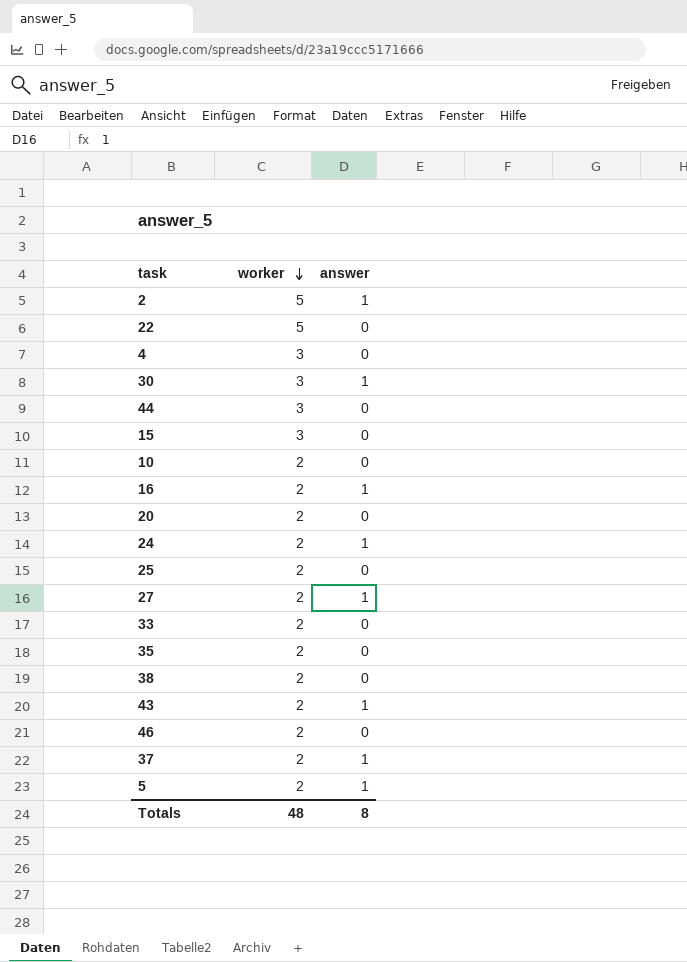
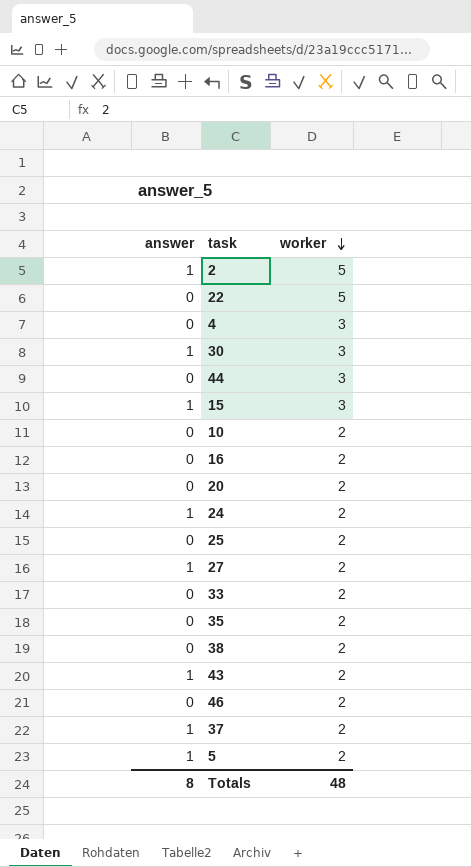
column answer | position: 3 -> 1
15 | answer: 0 -> 1
16 | answer: 1 -> 0

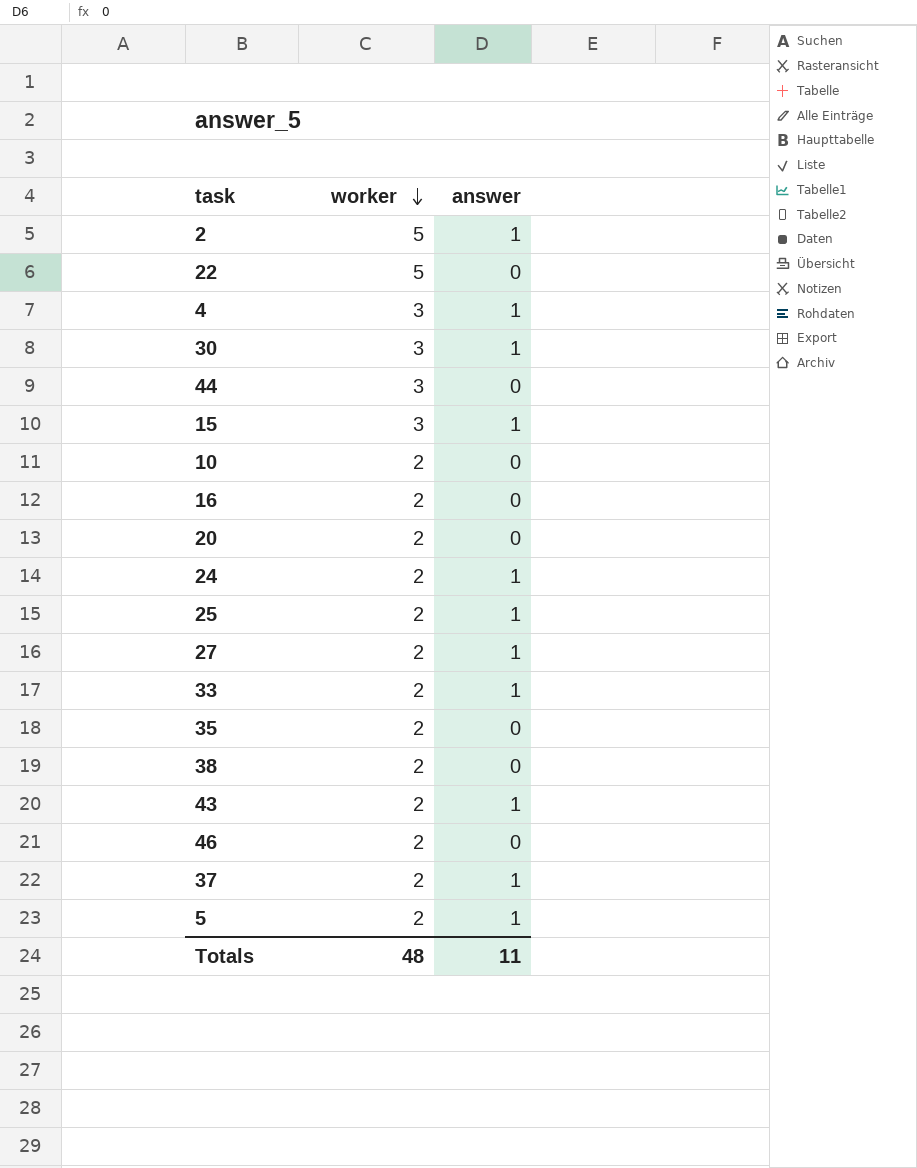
column answer | position: 1 -> 3
4 | answer: 0 -> 1
25 | answer: 0 -> 1
33 | answer: 0 -> 1
Totals | answer: 8 -> 11

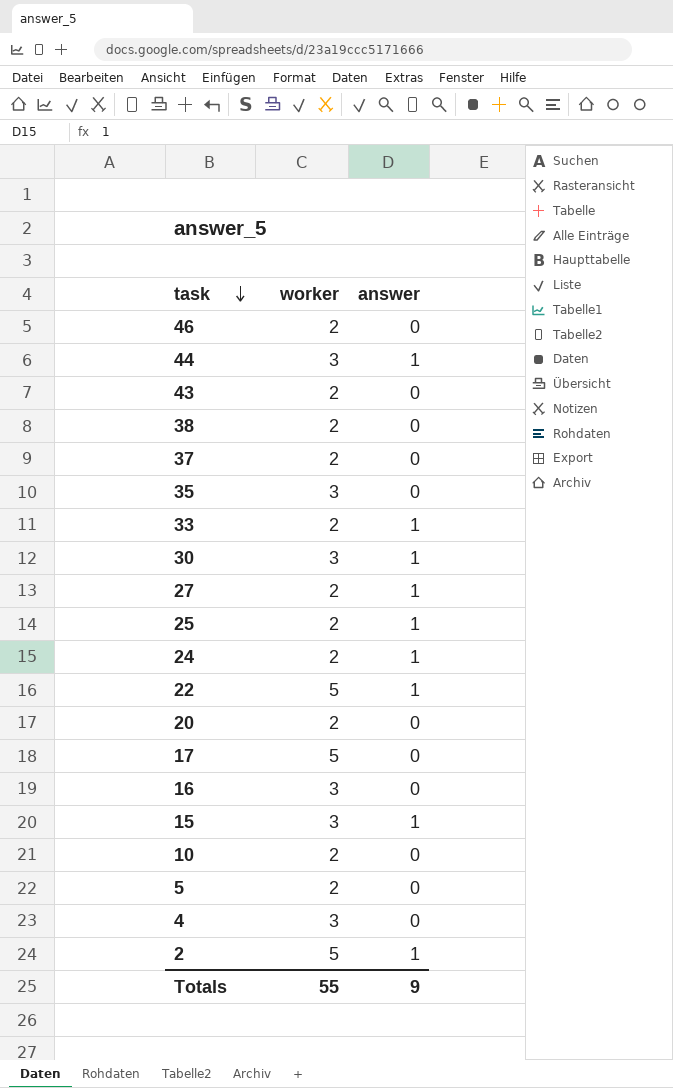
row order: worker descending -> task descending
44 | answer: 0 -> 1
43 | answer: 1 -> 0
37 | answer: 1 -> 0
35 | worker: 2 -> 3
22 | answer: 0 -> 1
row 17: none -> 5 | 0
16 | worker: 2 -> 3
5 | answer: 1 -> 0
4 | answer: 1 -> 0
Totals | worker: 48 -> 55
Totals | answer: 11 -> 9

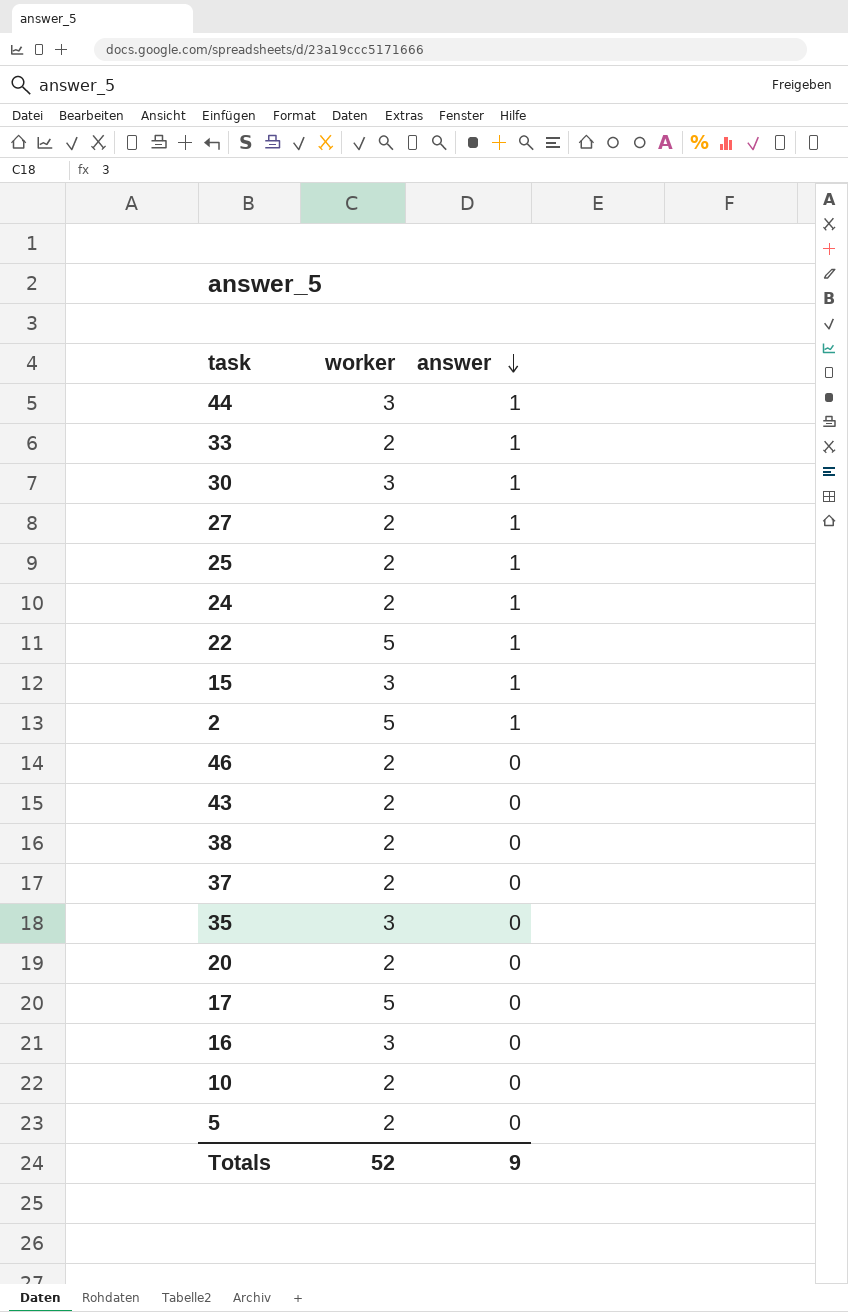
row order: task descending -> answer descending
row 4: 3 | 0 -> none
Totals | worker: 55 -> 52

